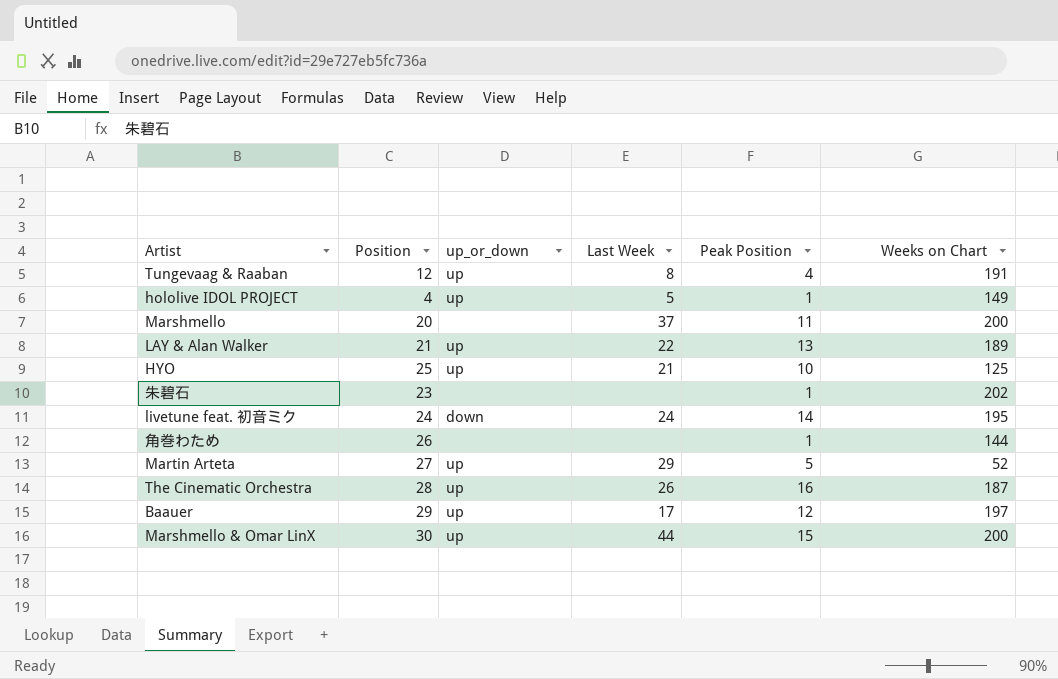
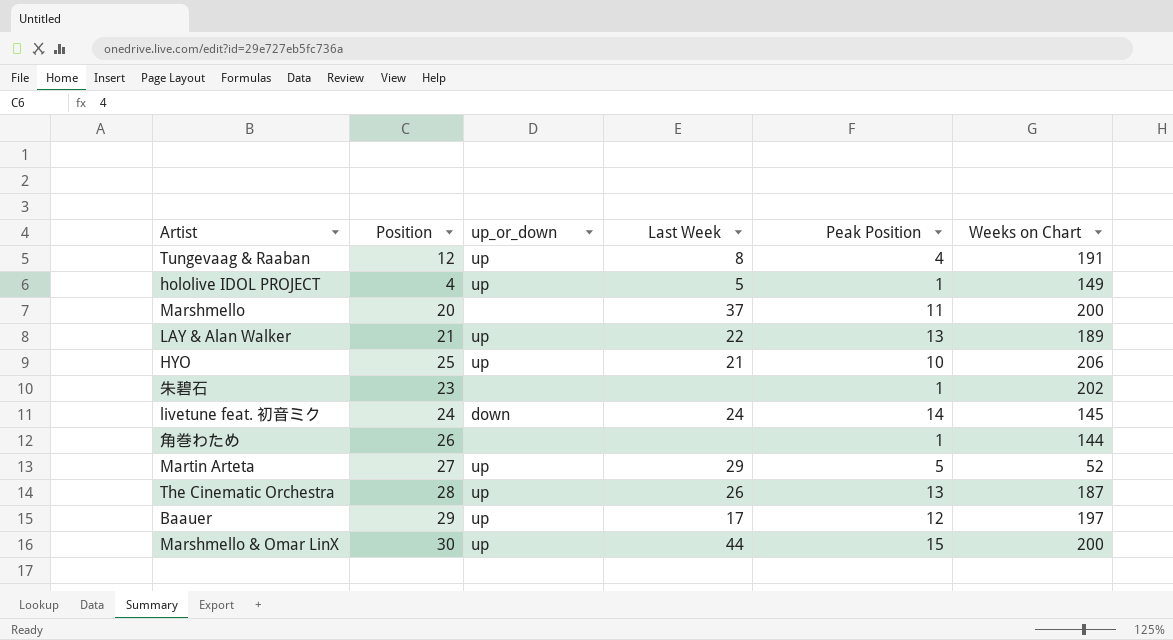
HYO | Weeks on Chart: 125 -> 206
livetune feat. 初音ミク | Weeks on Chart: 195 -> 145
The Cinematic Orchestra | Peak Position: 16 -> 13

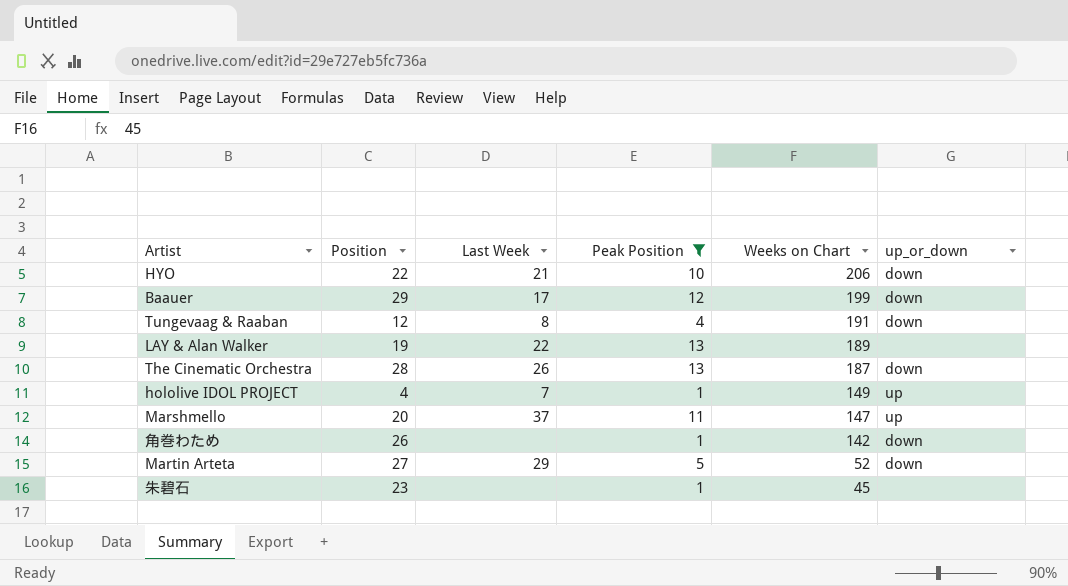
filter: none -> Peak Position <= 13
row order: none -> Weeks on Chart descending
column up_or_down | position: 3 -> 6
HYO | Position: 25 -> 22
HYO | up_or_down: up -> down
Baauer | Weeks on Chart: 197 -> 199
Baauer | up_or_down: up -> down
Tungevaag & Raaban | up_or_down: up -> down
LAY & Alan Walker | Position: 21 -> 19
LAY & Alan Walker | up_or_down: up -> none
The Cinematic Orchestra | up_or_down: up -> down
hololive IDOL PROJECT | Last Week: 5 -> 7
Marshmello | Weeks on Chart: 200 -> 147
Marshmello | up_or_down: none -> up
角巻わため | Weeks on Chart: 144 -> 142
角巻わため | up_or_down: none -> down
Martin Arteta | up_or_down: up -> down
朱碧石 | Weeks on Chart: 202 -> 45

